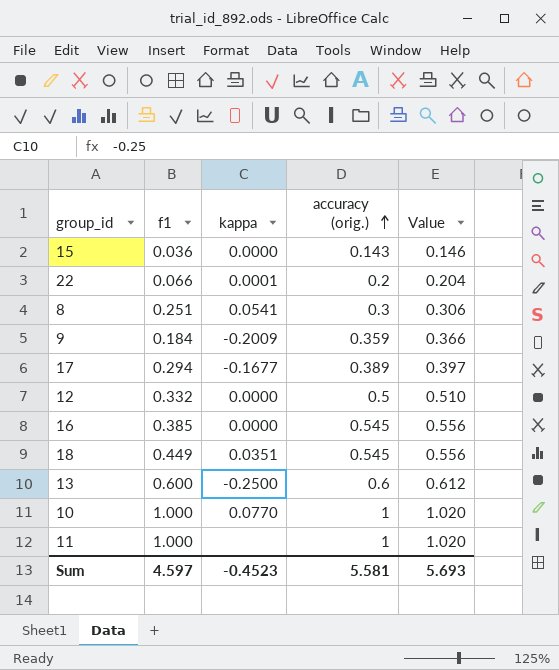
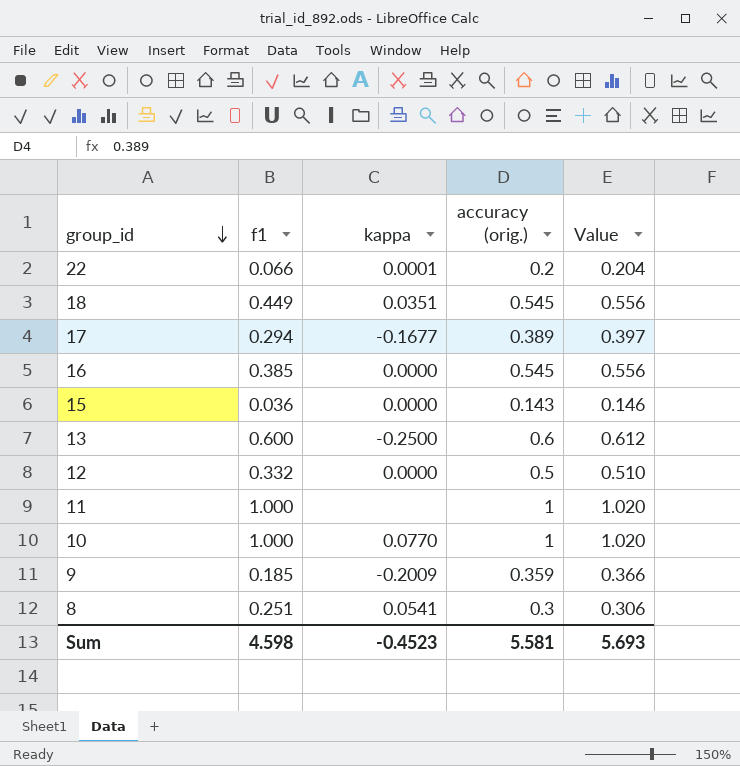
row order: accuracy (orig.) ascending -> group_id descending
9 | f1: 0.184 -> 0.185
Sum | f1: 4.597 -> 4.598

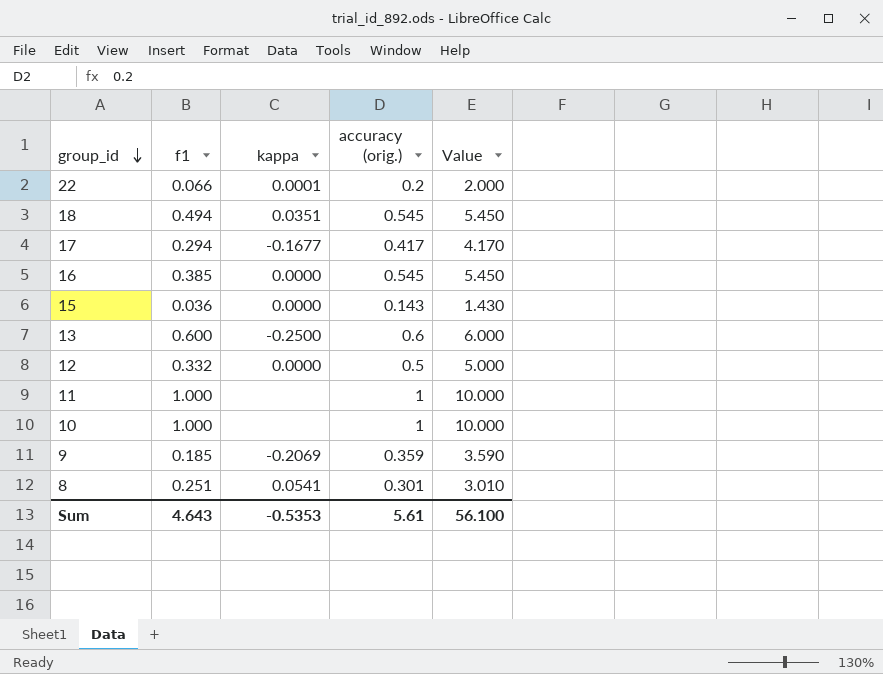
column Value | formula: [accuracy (orig.)] * 1.02 -> [accuracy (orig.)] * 10
18 | f1: 0.449 -> 0.494
17 | accuracy (orig.): 0.389 -> 0.417
10 | kappa: 0.0770 -> none
9 | kappa: -0.2009 -> -0.2069
8 | accuracy (orig.): 0.3 -> 0.301
Sum | f1: 4.598 -> 4.643
Sum | kappa: -0.4523 -> -0.5353
Sum | accuracy (orig.): 5.581 -> 5.61
Sum | Value: 5.693 -> 56.100

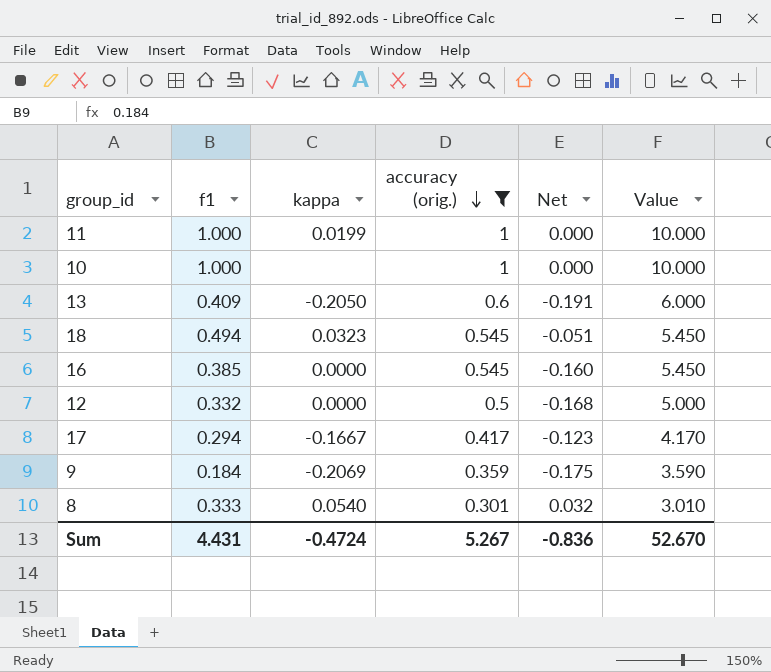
filter: none -> accuracy (orig.) >= 0.301
row order: group_id descending -> accuracy (orig.) descending
column Net | formula: none -> [f1] - [accuracy (orig.)]
11 | kappa: none -> 0.0199
13 | f1: 0.600 -> 0.409
13 | kappa: -0.2500 -> -0.2050
18 | kappa: 0.0351 -> 0.0323
17 | kappa: -0.1677 -> -0.1667
9 | f1: 0.185 -> 0.184
8 | f1: 0.251 -> 0.333
8 | kappa: 0.0541 -> 0.0540
Sum | f1: 4.643 -> 4.431
Sum | kappa: -0.5353 -> -0.4724
Sum | accuracy (orig.): 5.61 -> 5.267
Sum | Value: 56.100 -> 52.670

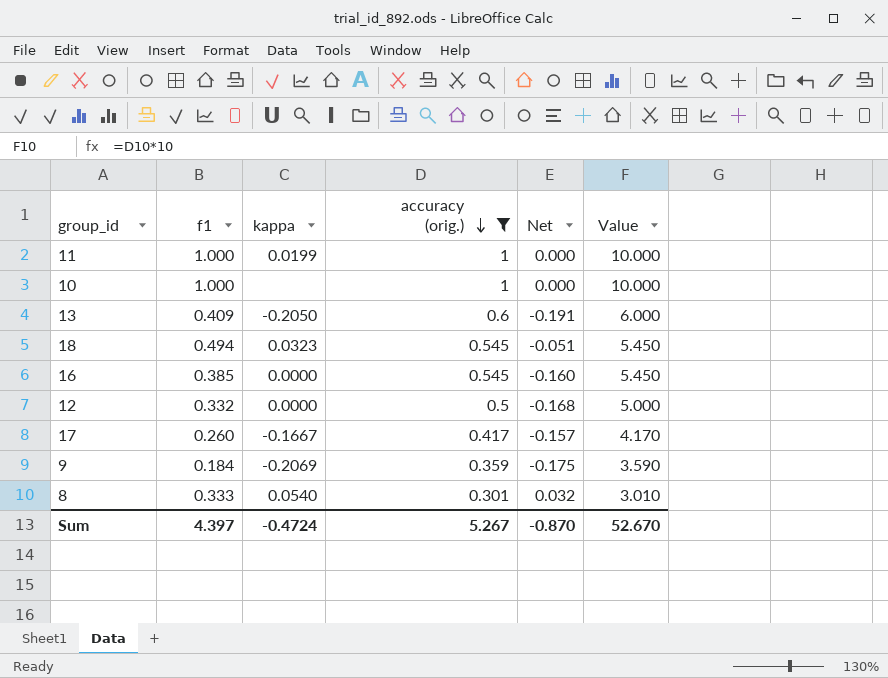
17 | f1: 0.294 -> 0.260
17 | Net: -0.123 -> -0.157
Sum | f1: 4.431 -> 4.397
Sum | Net: -0.836 -> -0.870

